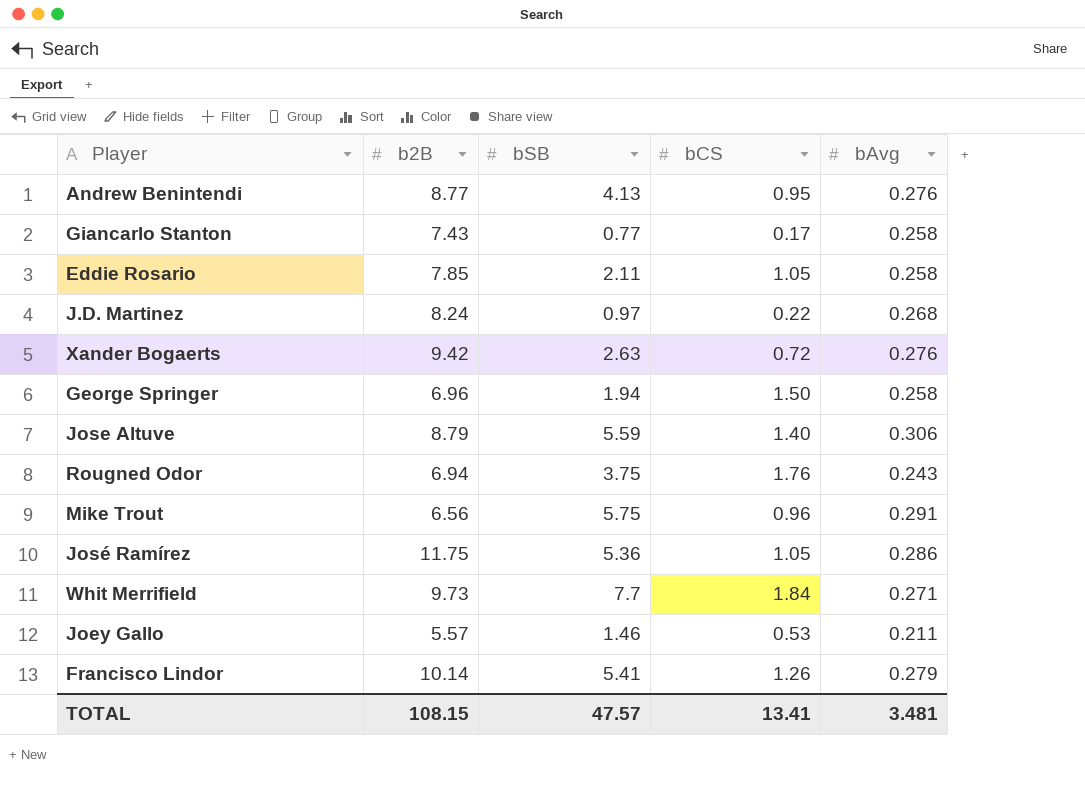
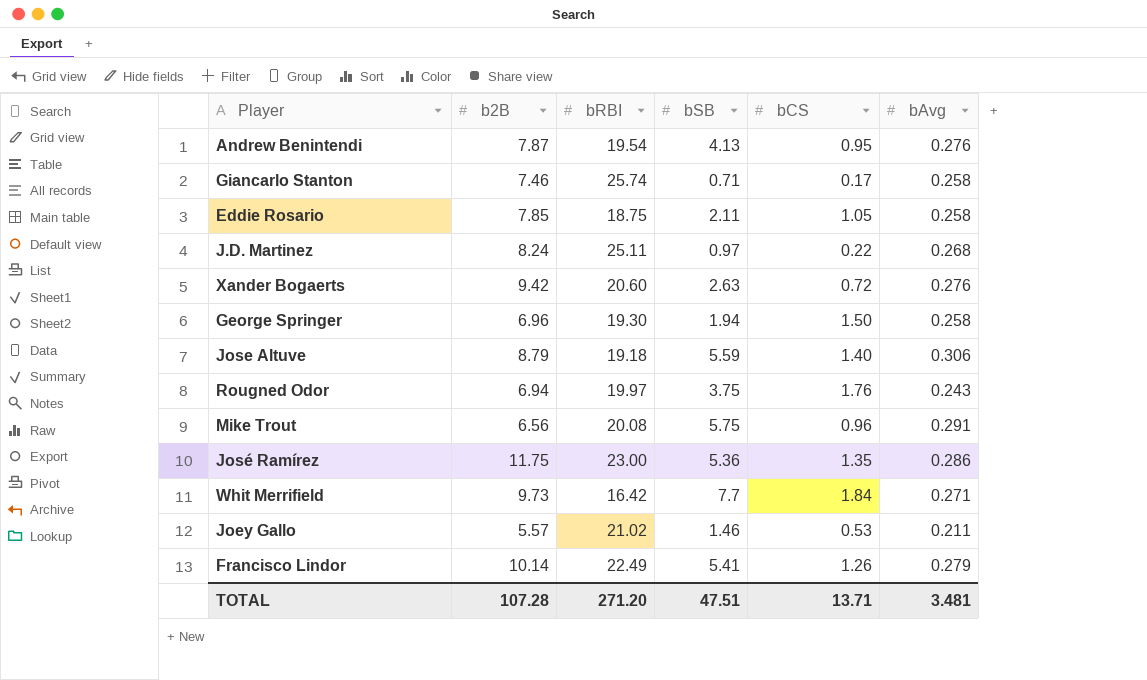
column bRBI | position: none -> 3
Andrew Benintendi | b2B: 8.77 -> 7.87
Giancarlo Stanton | b2B: 7.43 -> 7.46
Giancarlo Stanton | bSB: 0.77 -> 0.71
José Ramírez | bCS: 1.05 -> 1.35
TOTAL | b2B: 108.15 -> 107.28
TOTAL | bSB: 47.57 -> 47.51
TOTAL | bCS: 13.41 -> 13.71

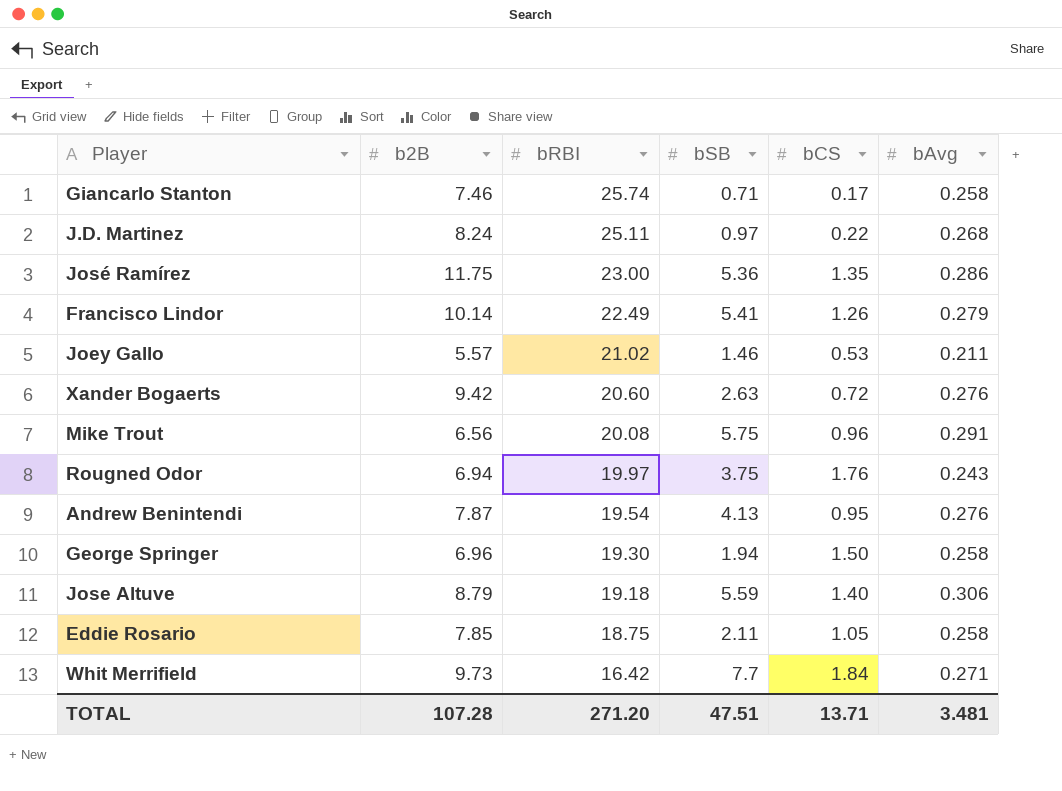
row order: none -> bRBI descending

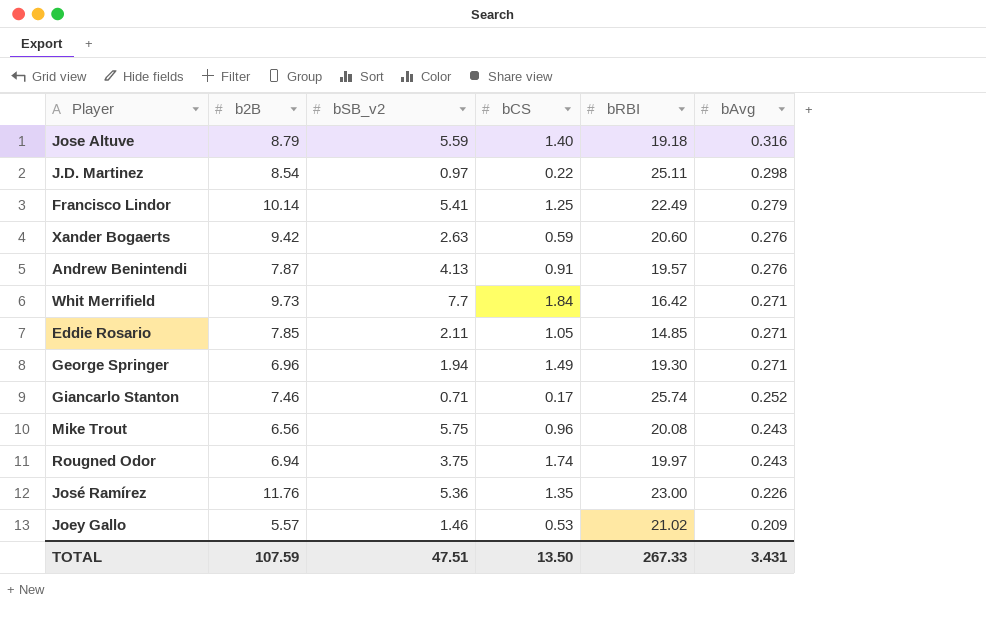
row order: bRBI descending -> bAvg descending
column name: bSB -> bSB_v2
column bRBI | position: 3 -> 5
Jose Altuve | bAvg: 0.306 -> 0.316
J.D. Martinez | b2B: 8.24 -> 8.54
J.D. Martinez | bAvg: 0.268 -> 0.298
Francisco Lindor | bCS: 1.26 -> 1.25
Xander Bogaerts | bCS: 0.72 -> 0.59
Andrew Benintendi | bCS: 0.95 -> 0.91
Andrew Benintendi | bRBI: 19.54 -> 19.57
Eddie Rosario | bRBI: 18.75 -> 14.85
Eddie Rosario | bAvg: 0.258 -> 0.271
George Springer | bCS: 1.50 -> 1.49
George Springer | bAvg: 0.258 -> 0.271
Giancarlo Stanton | bAvg: 0.258 -> 0.252
Mike Trout | bAvg: 0.291 -> 0.243
Rougned Odor | bCS: 1.76 -> 1.74
José Ramírez | b2B: 11.75 -> 11.76
José Ramírez | bAvg: 0.286 -> 0.226
Joey Gallo | bAvg: 0.211 -> 0.209
TOTAL | b2B: 107.28 -> 107.59
TOTAL | bCS: 13.71 -> 13.50
TOTAL | bRBI: 271.20 -> 267.33
TOTAL | bAvg: 3.481 -> 3.431

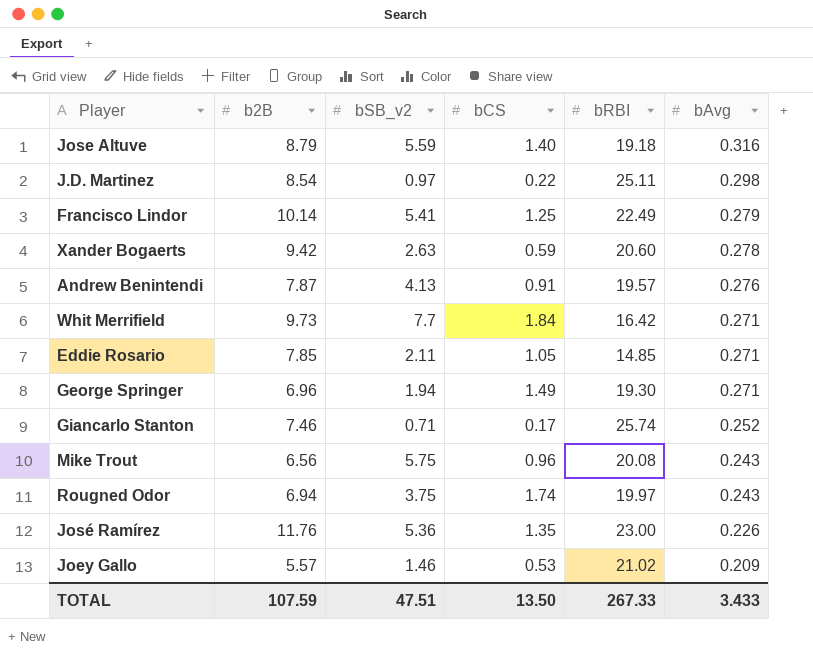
Xander Bogaerts | bAvg: 0.276 -> 0.278
TOTAL | bAvg: 3.431 -> 3.433

